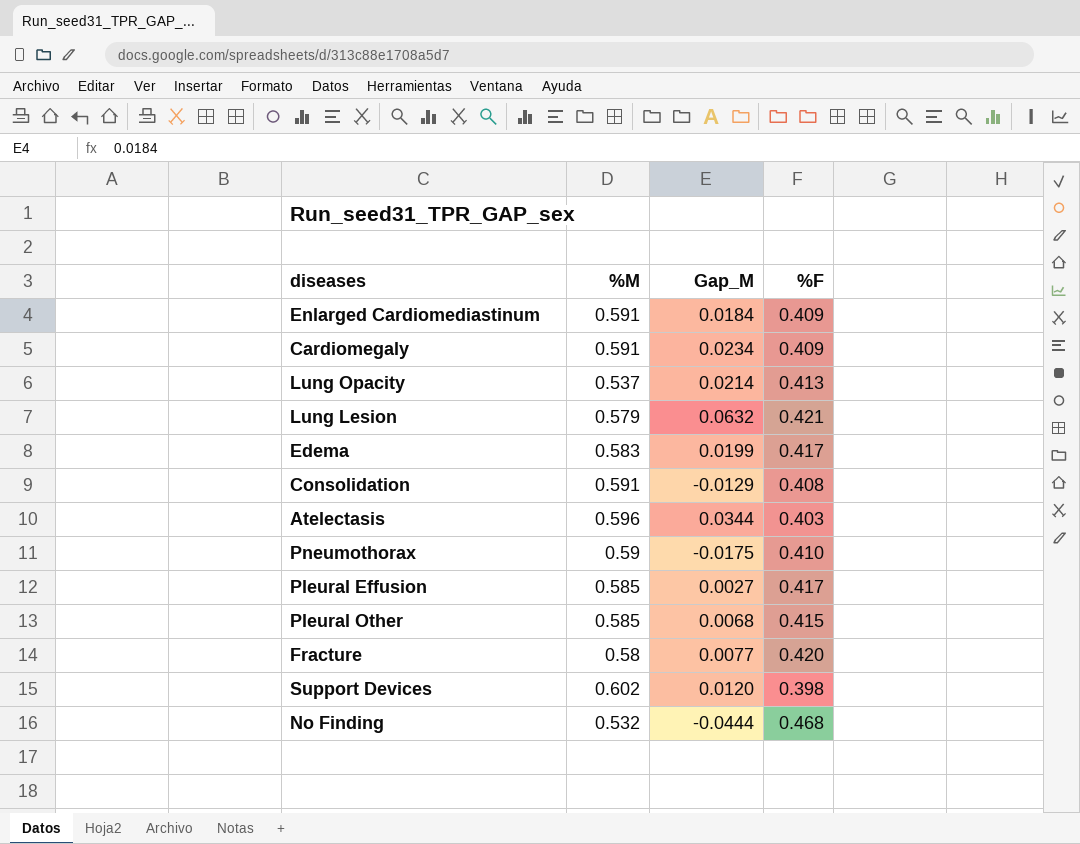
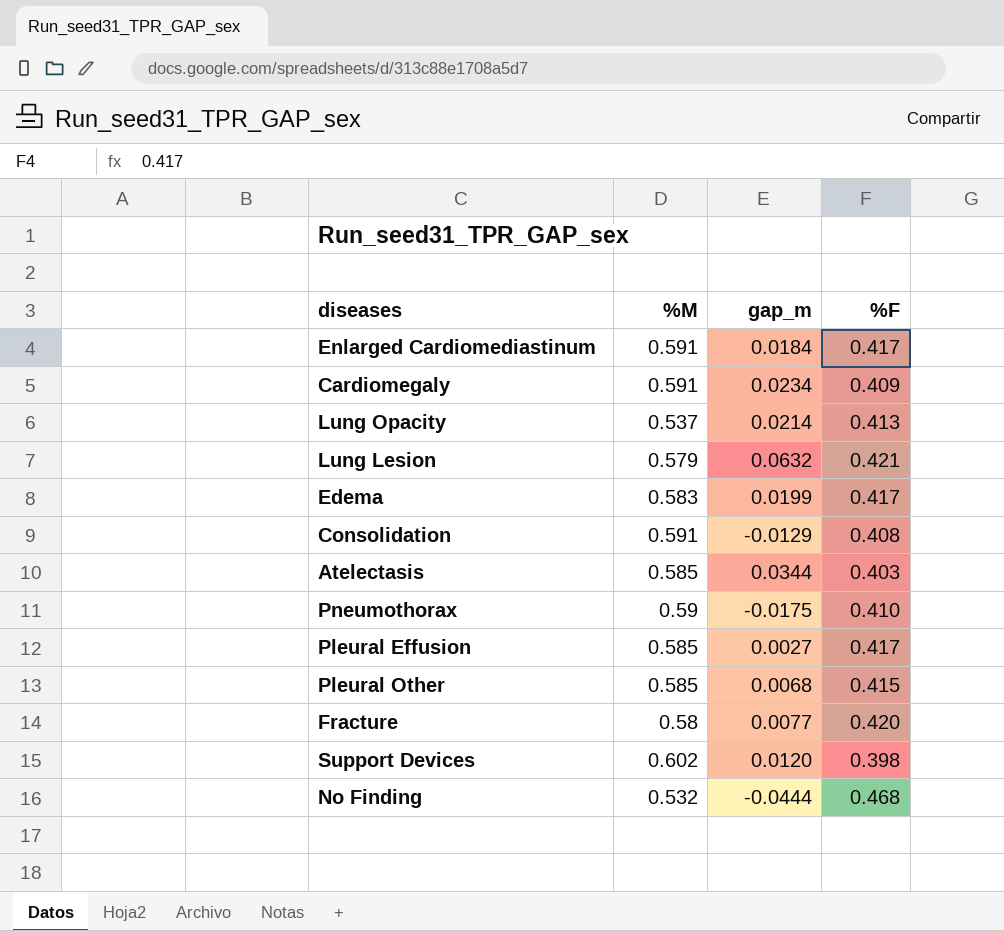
column name: Gap_M -> gap_m
Enlarged Cardiomediastinum | %F: 0.409 -> 0.417
Atelectasis | %M: 0.596 -> 0.585

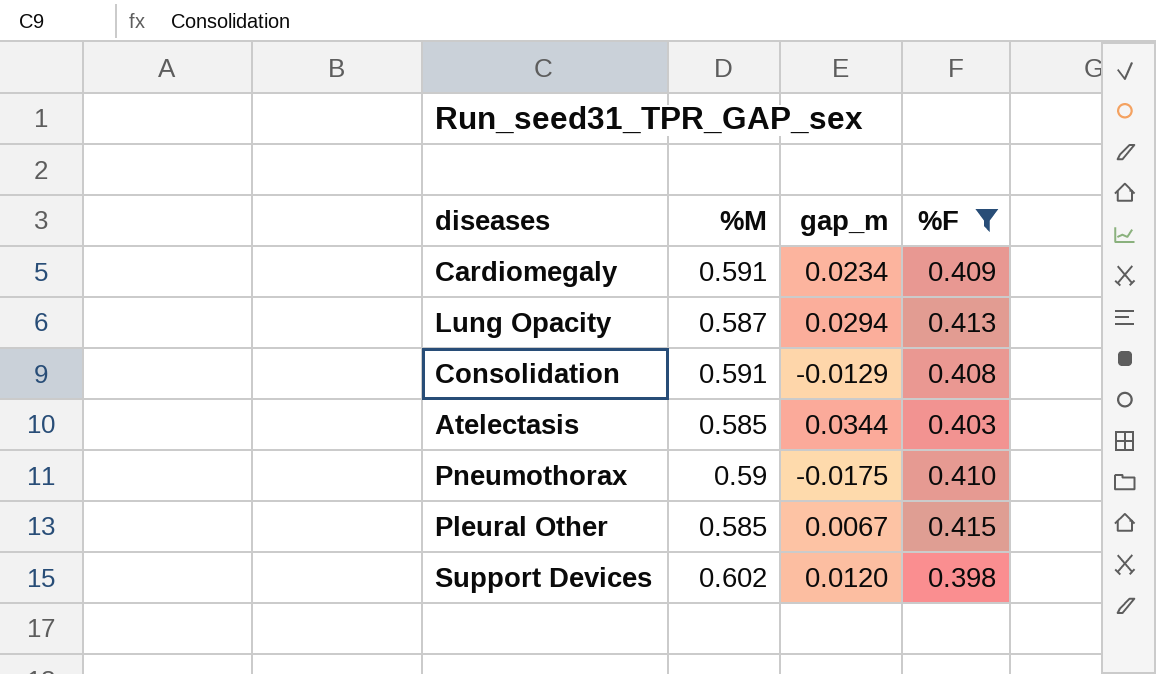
filter: none -> %F <= 0.415
Lung Opacity | %M: 0.537 -> 0.587
Lung Opacity | gap_m: 0.0214 -> 0.0294
Pleural Other | gap_m: 0.0068 -> 0.0067

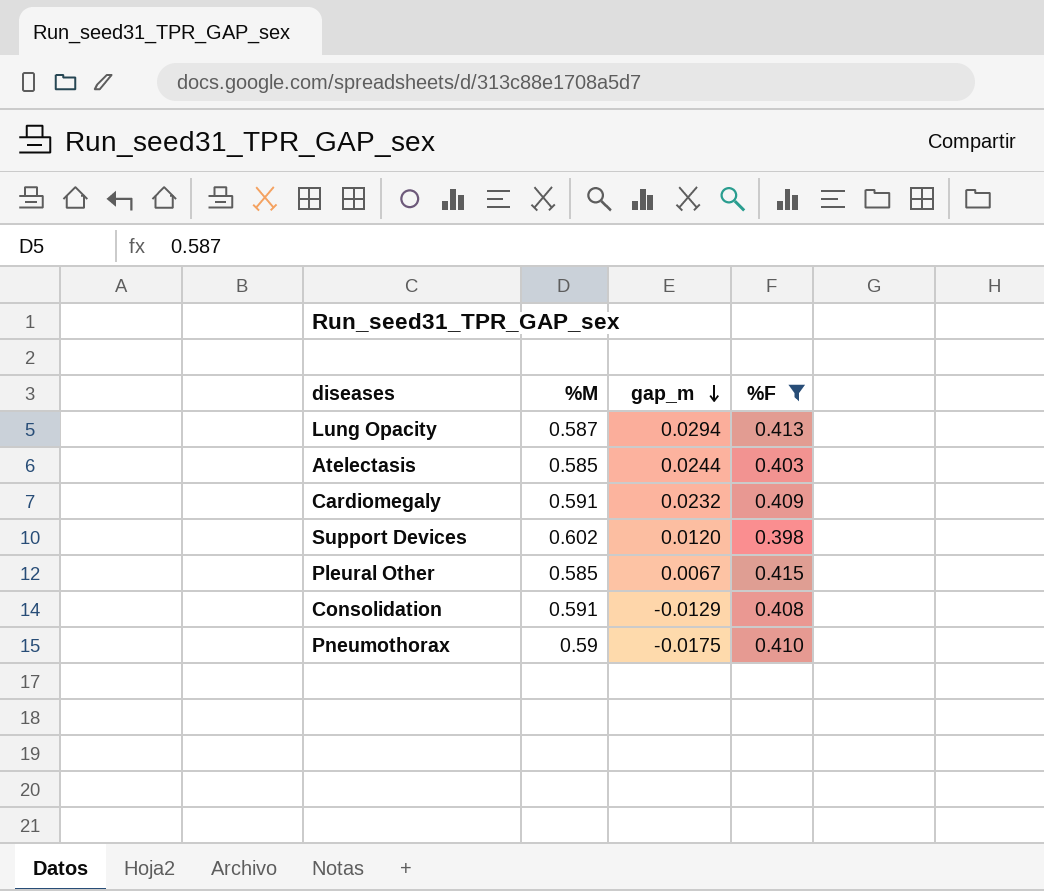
row order: none -> gap_m descending
Atelectasis | gap_m: 0.0344 -> 0.0244
Cardiomegaly | gap_m: 0.0234 -> 0.0232

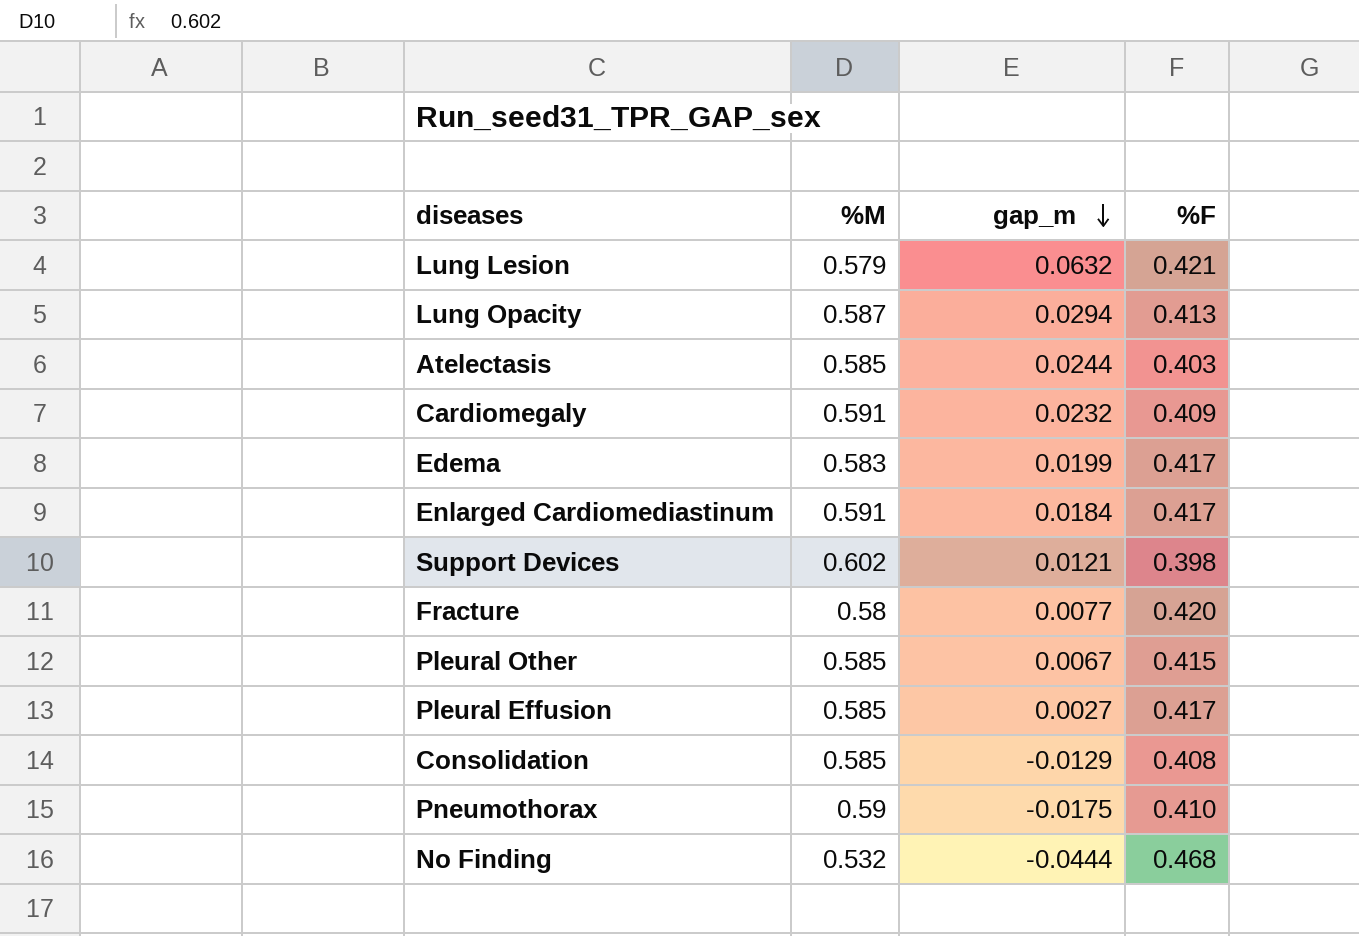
filter: %F <= 0.415 -> none
Support Devices | gap_m: 0.0120 -> 0.0121
Consolidation | %M: 0.591 -> 0.585

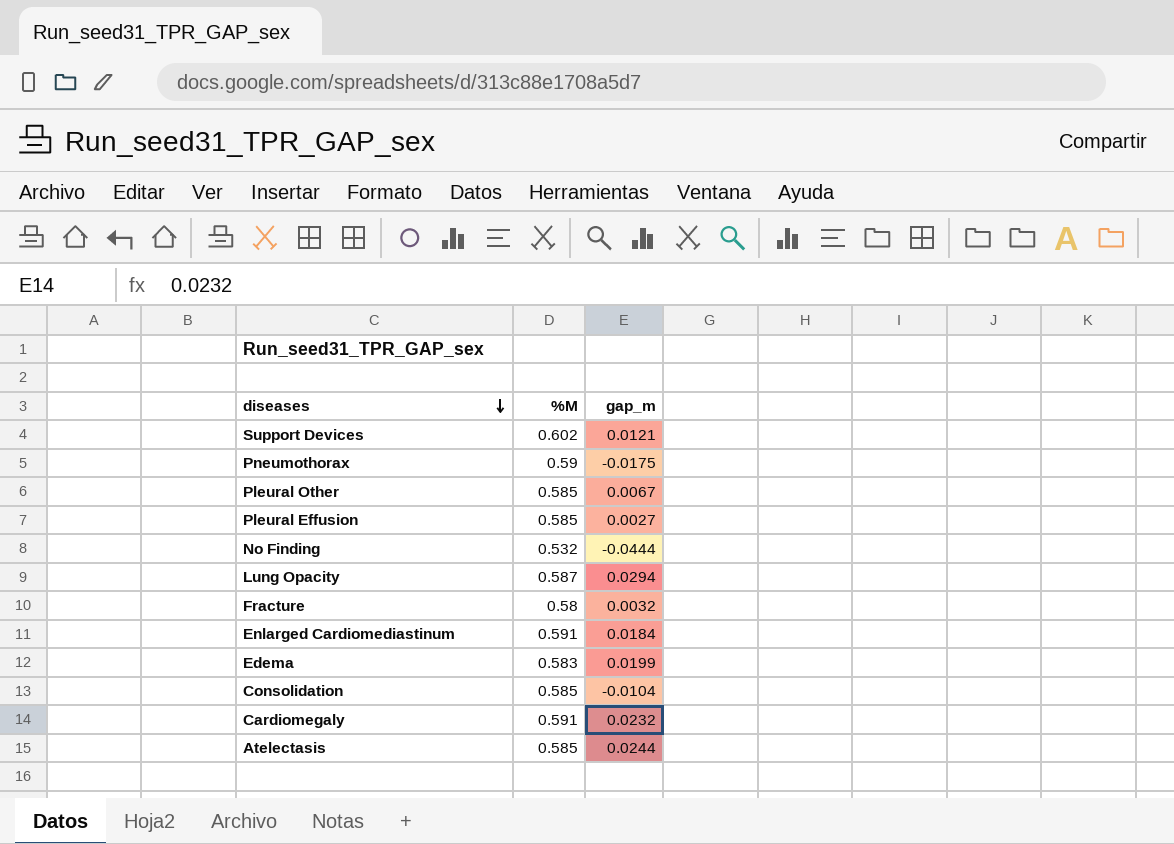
row order: gap_m descending -> diseases descending
column %F | position: 4 -> none
row Lung Lesion: 0.579 | 0.0632 | 0.421 -> none
Fracture | gap_m: 0.0077 -> 0.0032
Consolidation | gap_m: -0.0129 -> -0.0104

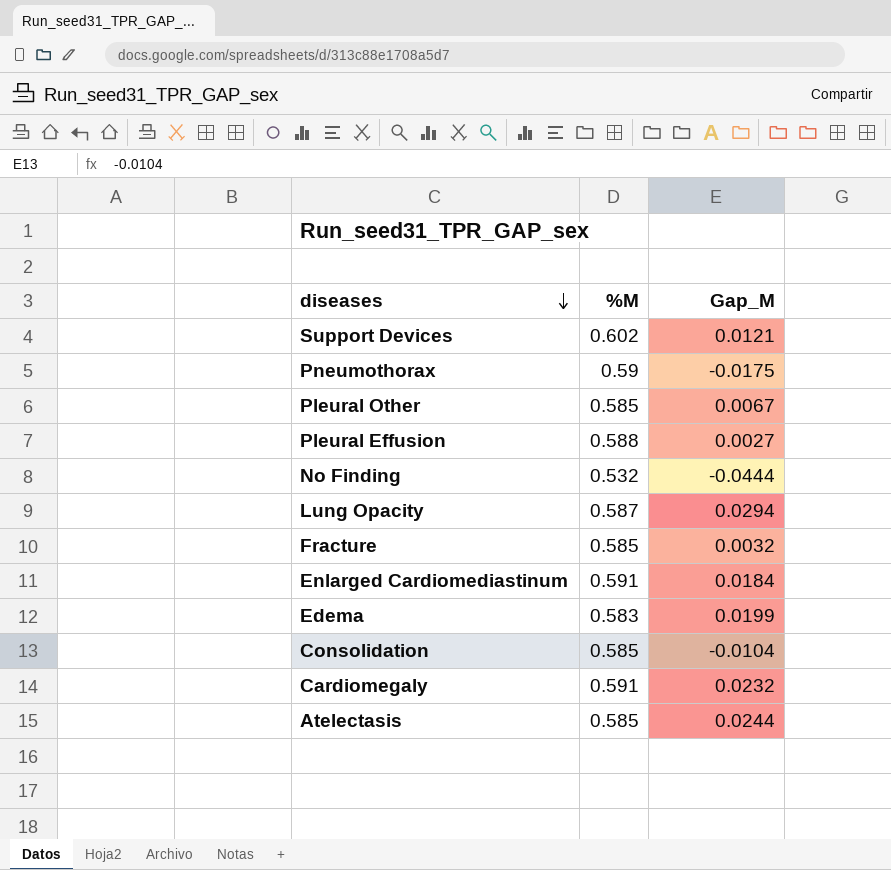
column name: gap_m -> Gap_M
Pleural Effusion | %M: 0.585 -> 0.588
Fracture | %M: 0.58 -> 0.585

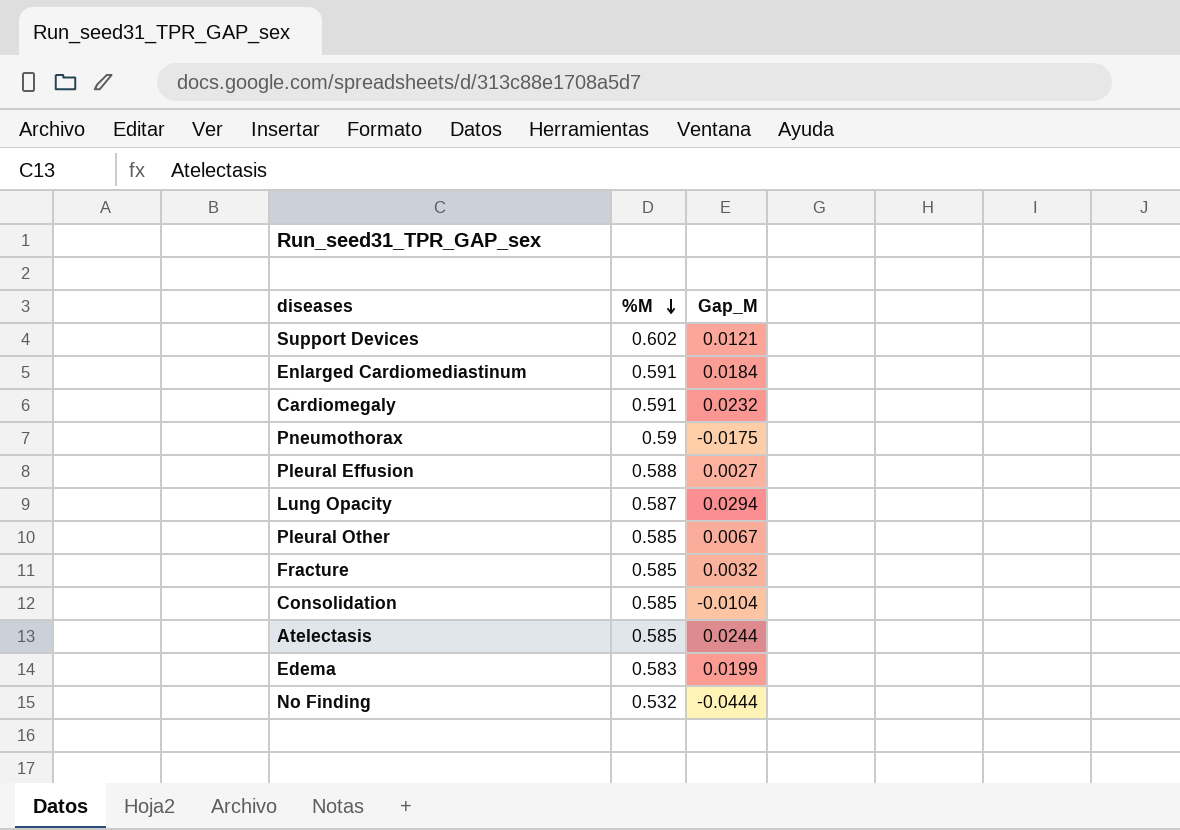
row order: diseases descending -> %M descending

